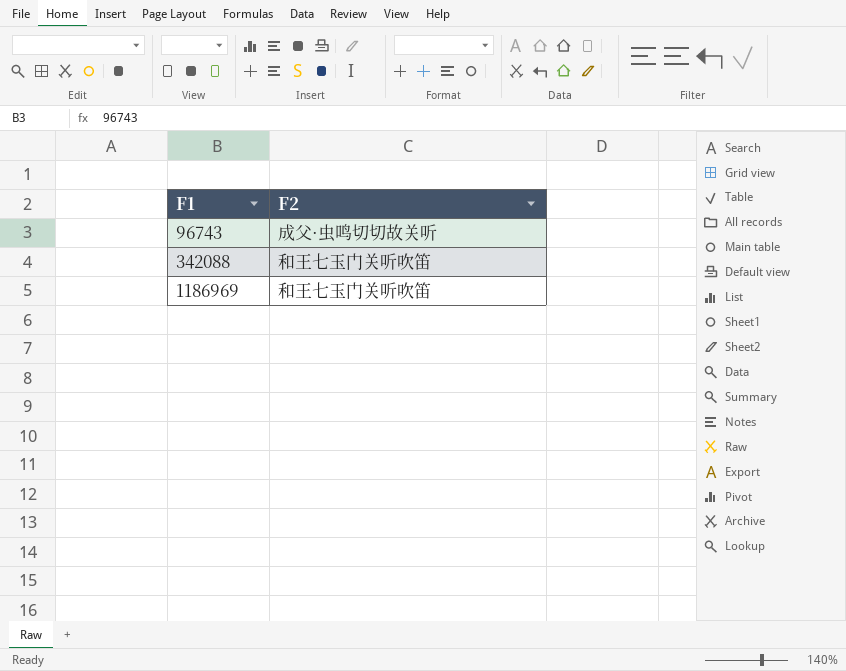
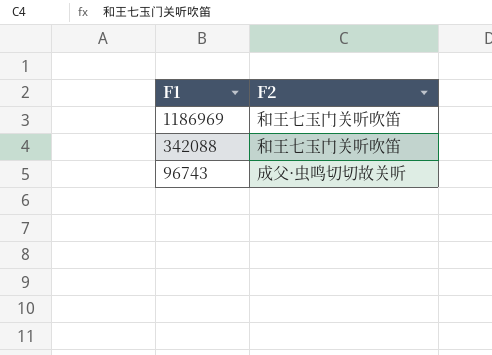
row order: F1 ascending -> F1 descending

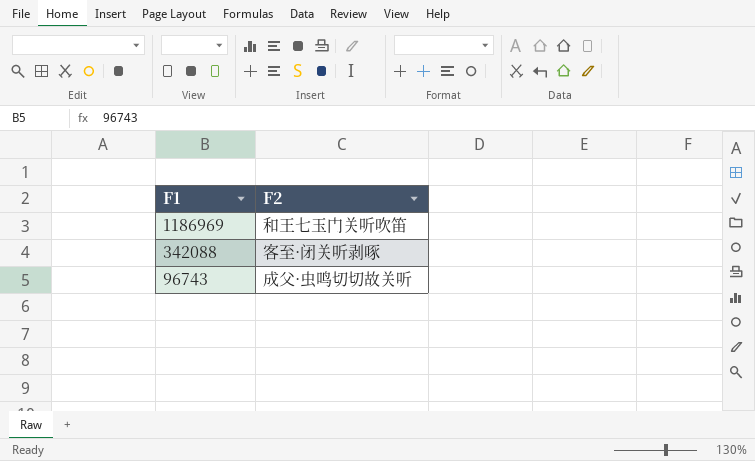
342088 | F2: 和王七玉门关听吹笛 -> 客至·闭关听剥啄

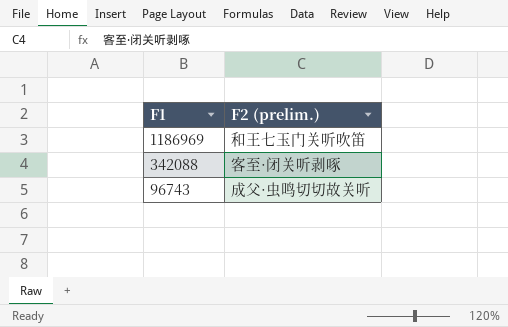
column name: F2 -> F2 (prelim.)

